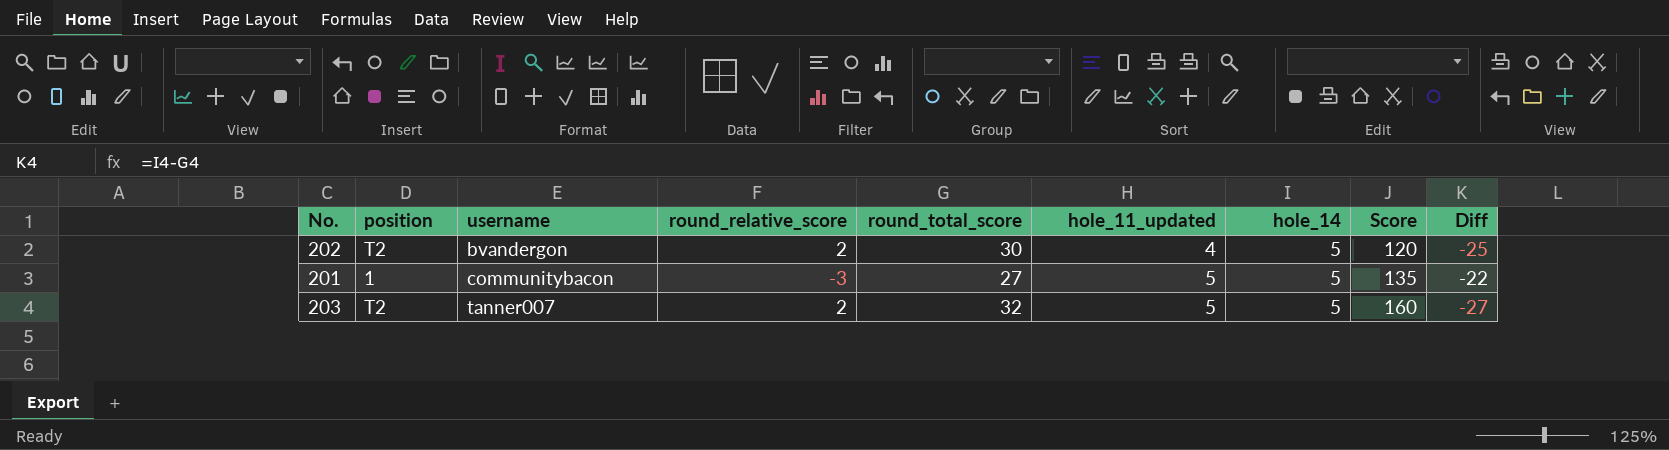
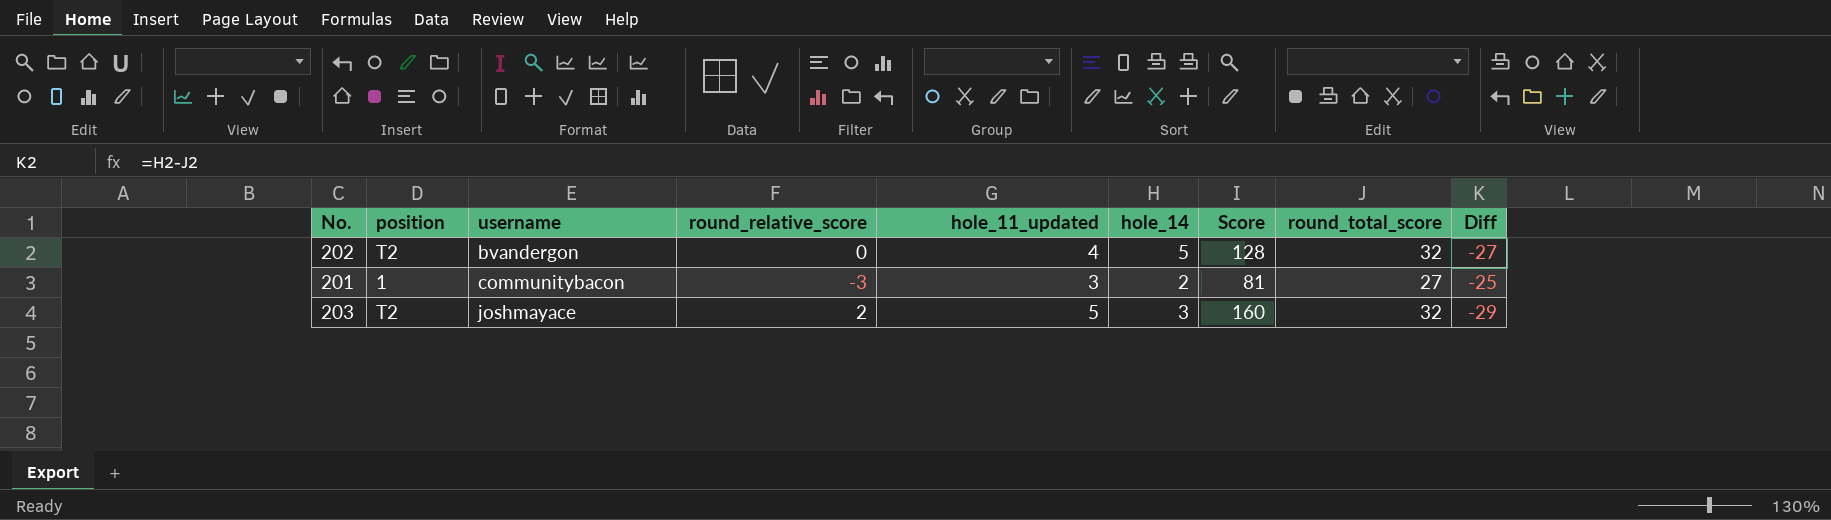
column round_total_score | position: 5 -> 8
202 | round_relative_score: 2 -> 0
202 | Score: 120 -> 128
202 | round_total_score: 30 -> 32
202 | Diff: -25 -> -27
201 | hole_11_updated: 5 -> 3
201 | hole_14: 5 -> 2
201 | Score: 135 -> 81
201 | Diff: -22 -> -25
203 | username: tanner007 -> joshmayace
203 | hole_14: 5 -> 3
203 | Diff: -27 -> -29

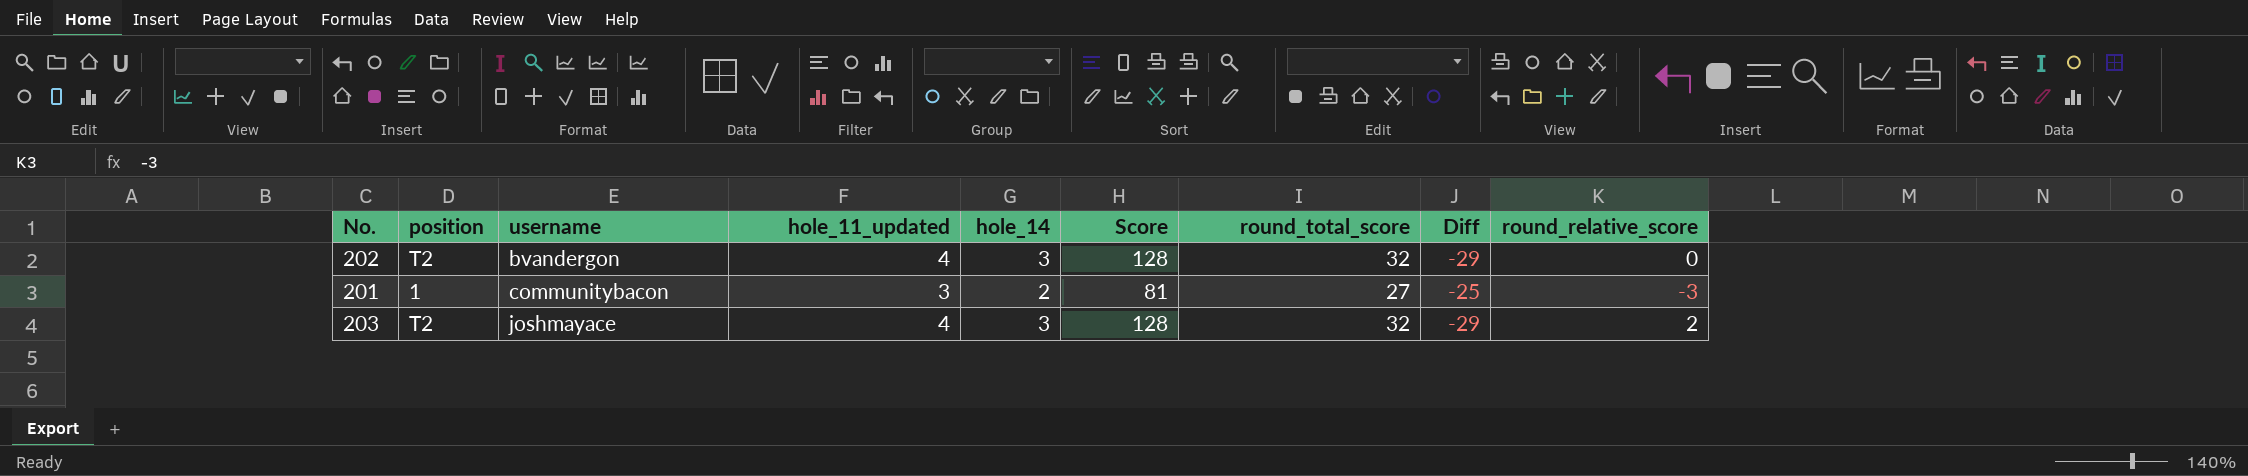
column round_relative_score | position: 4 -> 9
202 | hole_14: 5 -> 3
202 | Diff: -27 -> -29
203 | hole_11_updated: 5 -> 4
203 | Score: 160 -> 128

